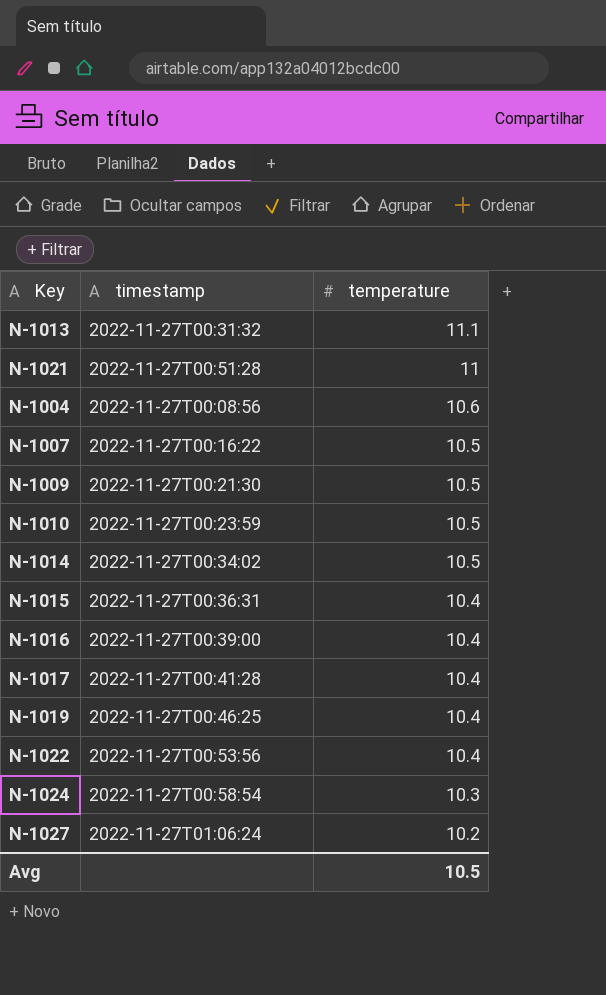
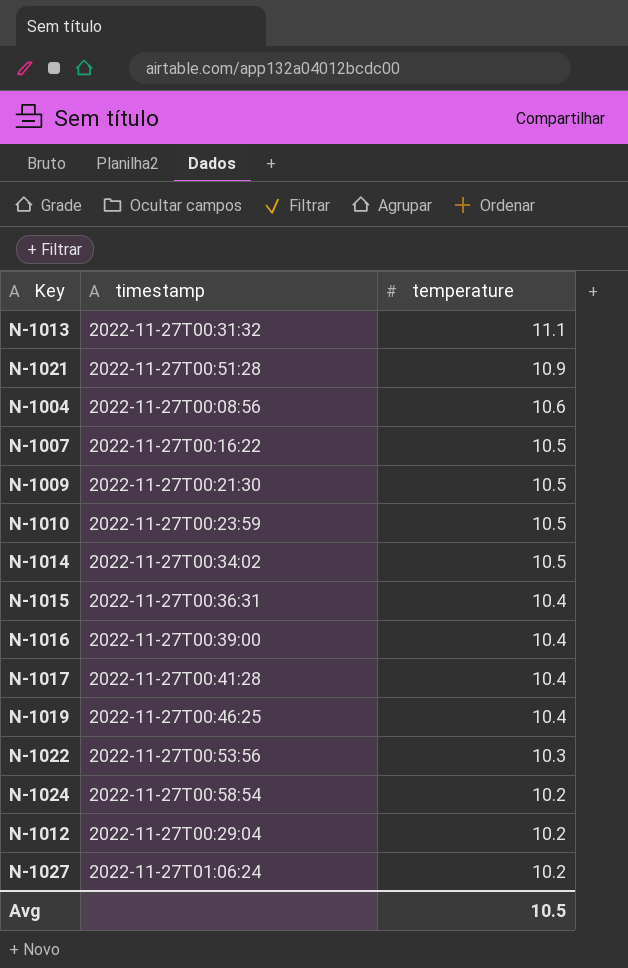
N-1021 | temperature: 11 -> 10.9
N-1022 | temperature: 10.4 -> 10.3
N-1024 | temperature: 10.3 -> 10.2
row N-1012: none -> 2022-11-27T00:29:04 | 10.2

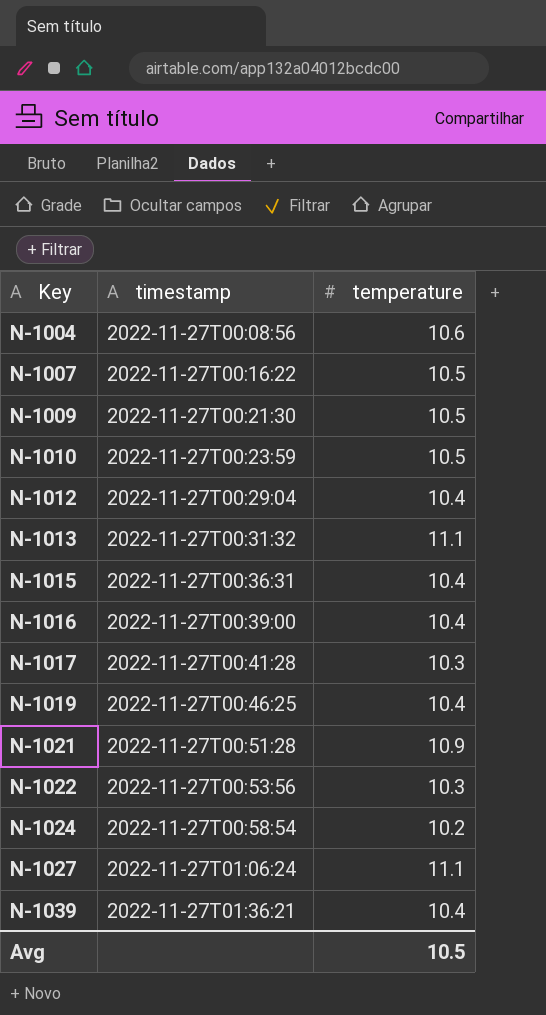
row order: temperature descending -> Key ascending
row N-1014: 2022-11-27T00:34:02 | 10.5 -> none
N-1012 | temperature: 10.2 -> 10.4
N-1017 | temperature: 10.4 -> 10.3
N-1027 | temperature: 10.2 -> 11.1
row N-1039: none -> 2022-11-27T01:36:21 | 10.4

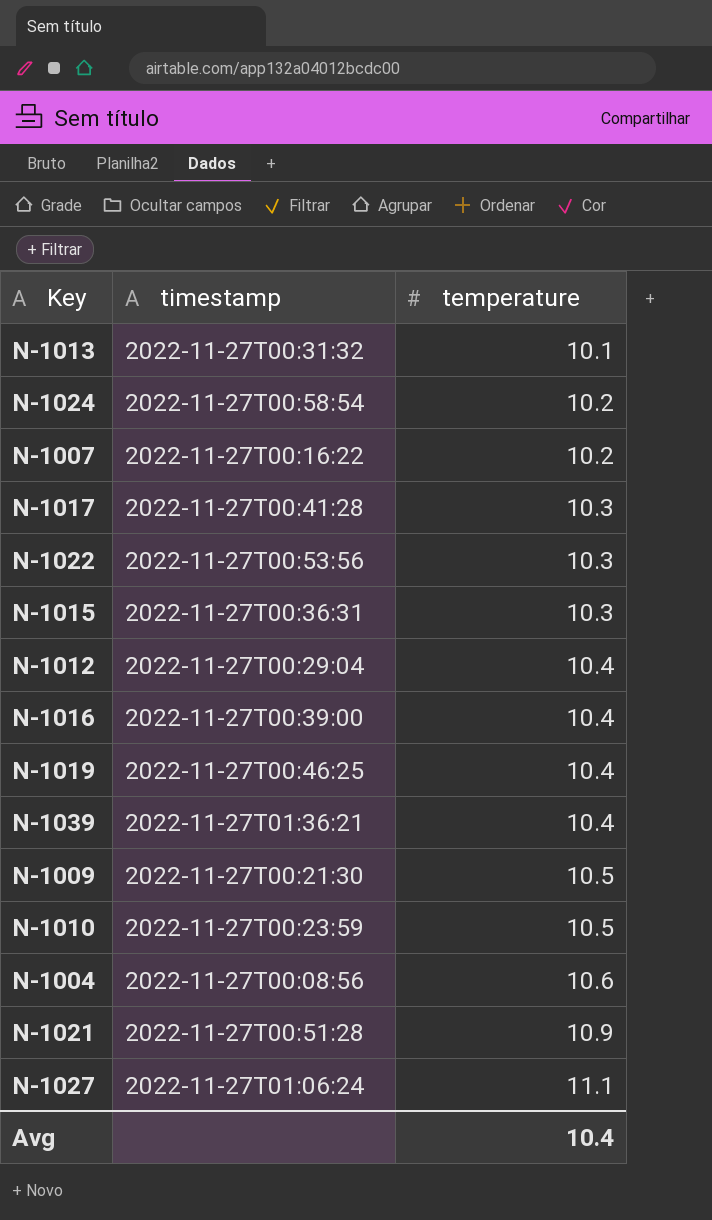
row order: Key ascending -> temperature ascending
N-1013 | temperature: 11.1 -> 10.1
N-1007 | temperature: 10.5 -> 10.2
N-1015 | temperature: 10.4 -> 10.3
Avg | temperature: 10.5 -> 10.4

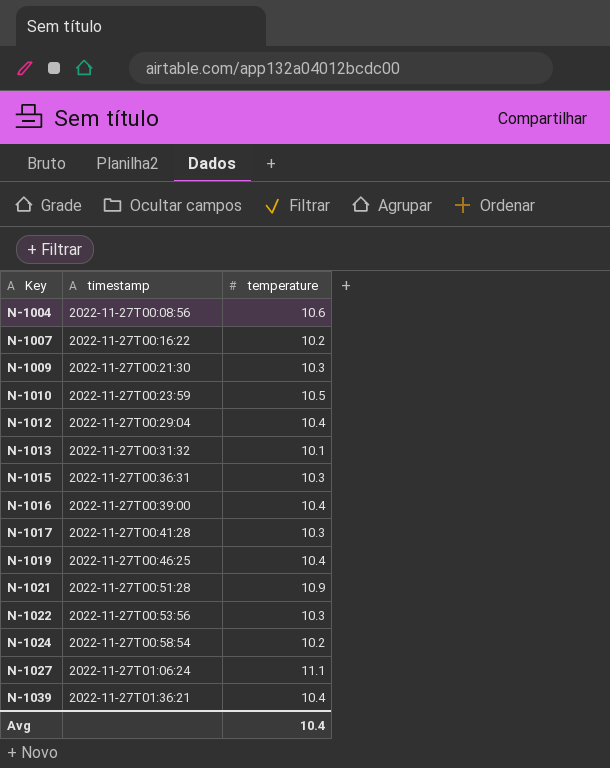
row order: temperature ascending -> Key ascending
N-1009 | temperature: 10.5 -> 10.3

